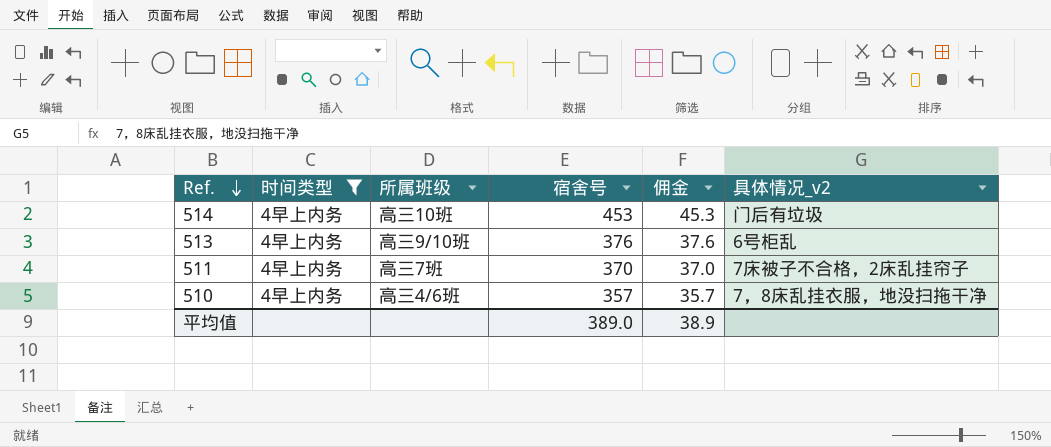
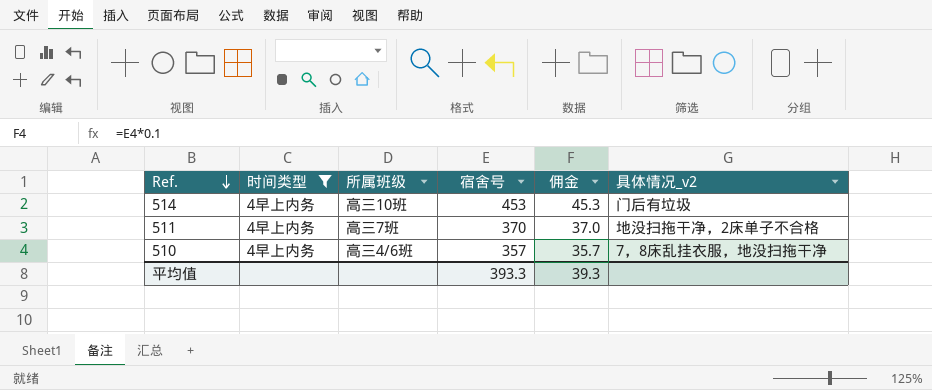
row 513: 4早上内务 | 高三9/10班 | 376 | 37.6 | 6号柜乱 -> none
511 | 具体情况_v2: 7床被子不合格，2床乱挂帘子 -> 地没扫拖干净，2床单子不合格
平均值 | 宿舍号: 389.0 -> 393.3
平均值 | 佣金: 38.9 -> 39.3

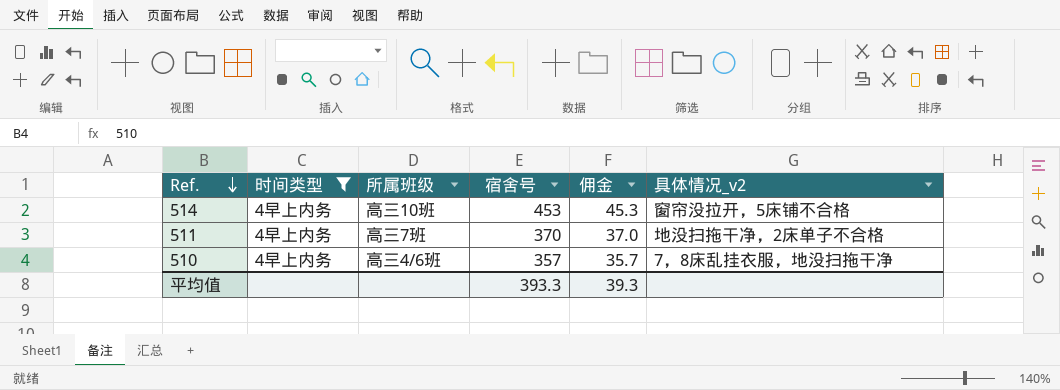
514 | 具体情况_v2: 门后有垃圾 -> 窗帘没拉开，5床铺不合格

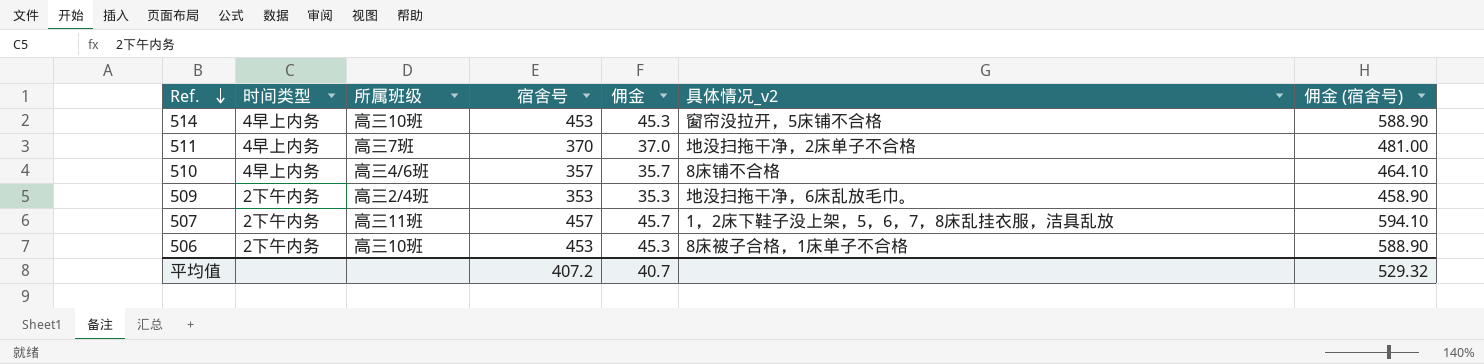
filter: 时间类型 = 4早上内务 -> none
column 佣金 (宿舍号) | formula: none -> [宿舍号] * 1.3
510 | 具体情况_v2: 7，8床乱挂衣服，地没扫拖干净 -> 8床铺不合格
平均值 | 宿舍号: 393.3 -> 407.2
平均值 | 佣金: 39.3 -> 40.7

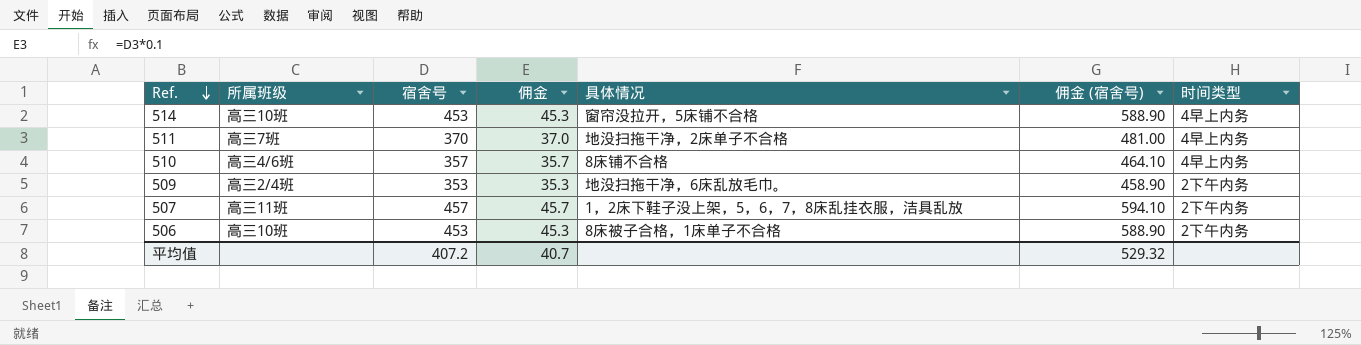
column name: 具体情况_v2 -> 具体情况
column 时间类型 | position: 2 -> 7

